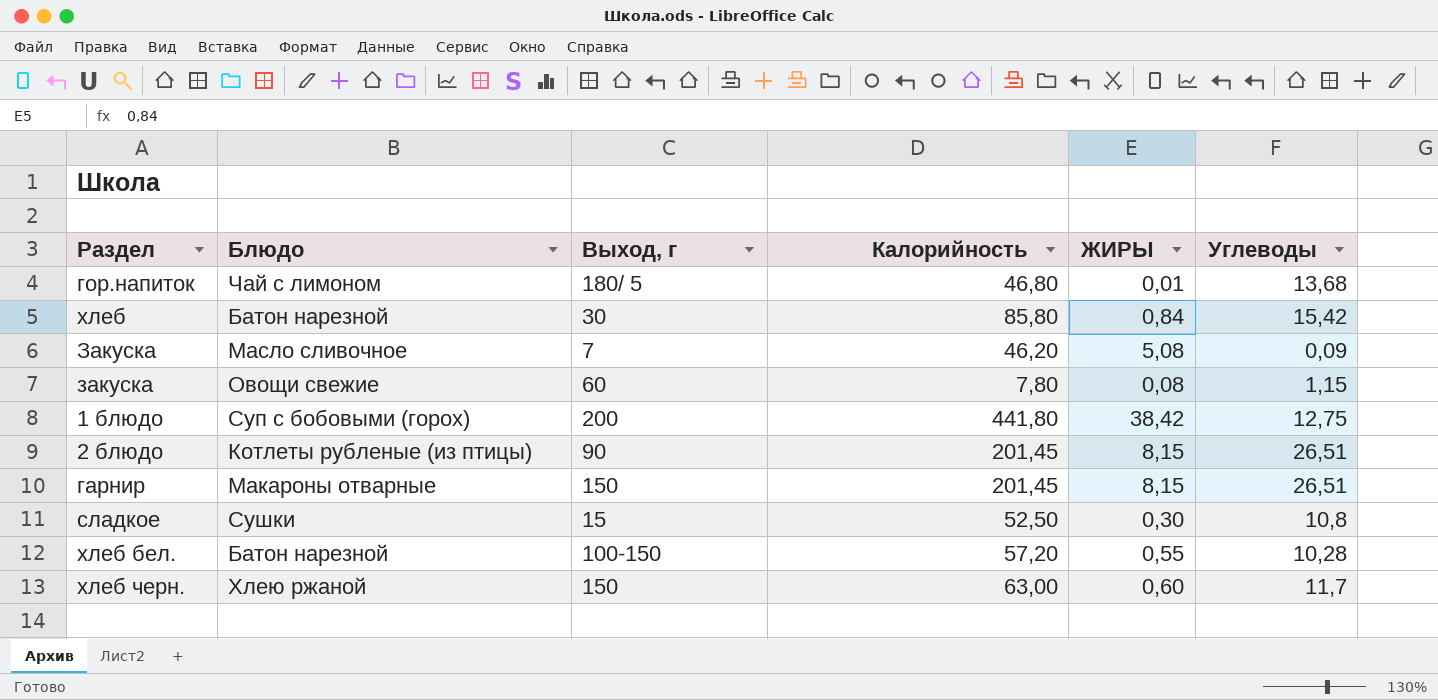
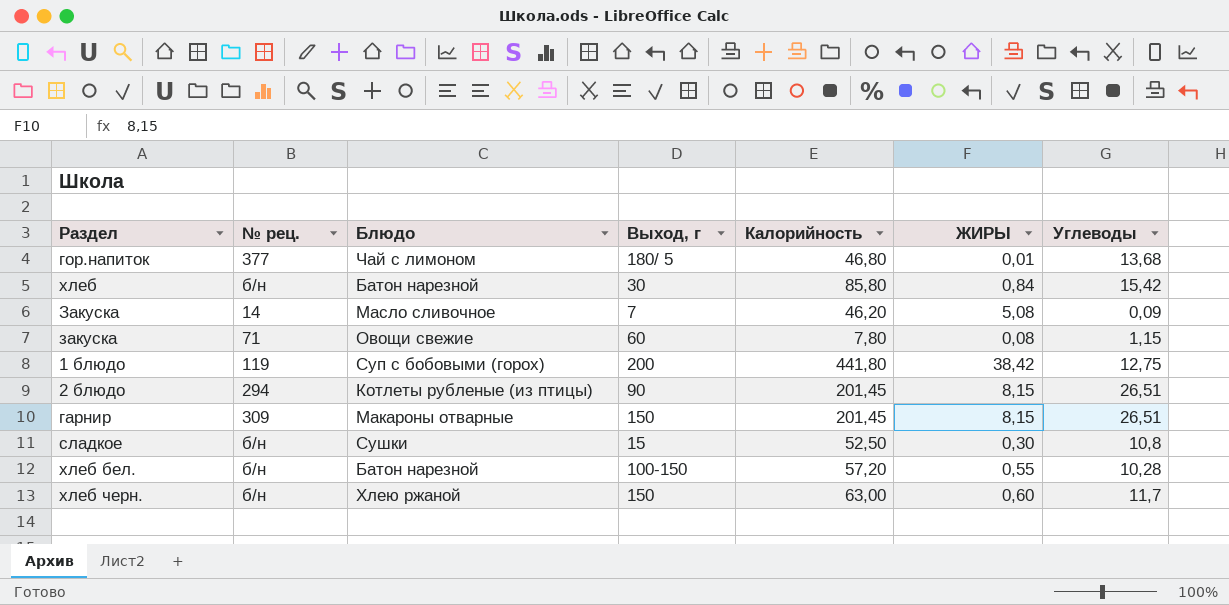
column № рец. | position: none -> 2

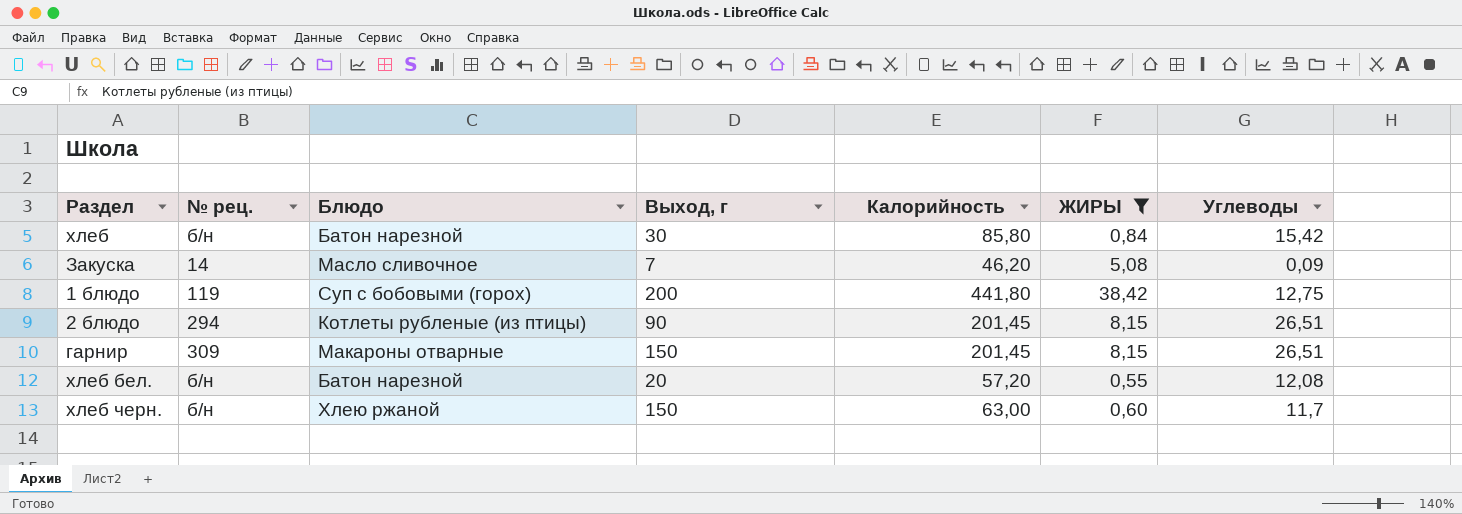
filter: none -> ЖИРЫ >= 0,55
хлеб бел. | Выход, г: 100-150 -> 20
хлеб бел. | Углеводы: 10,28 -> 12,08

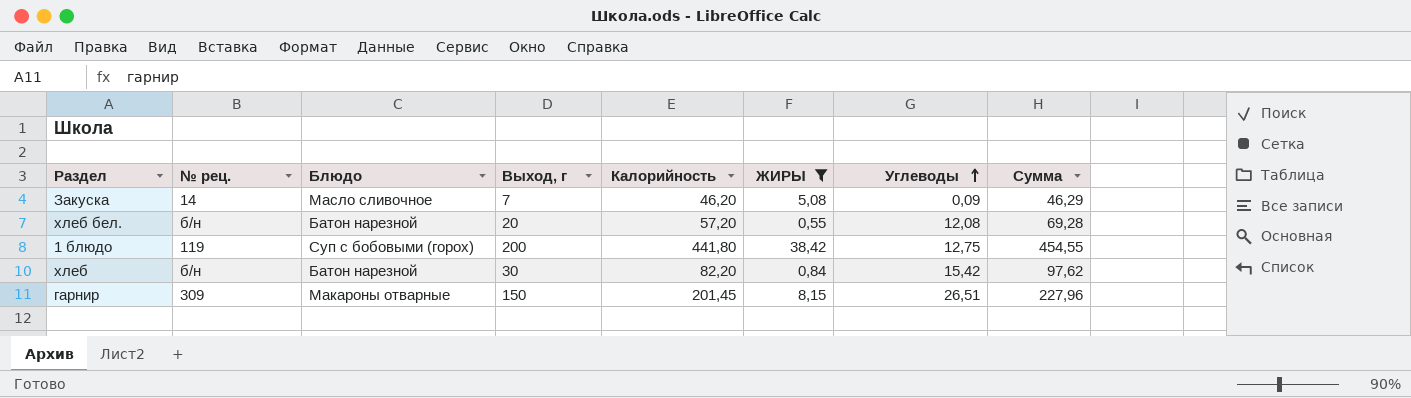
row order: none -> Углеводы ascending
column Сумма | formula: none -> [Калорийность] + [Углеводы]
row 2 блюдо: 294 | Котлеты рубленые (из птицы) | 90 | 201,45 | 8,15 | 26,51 -> none
row хлеб черн.: б/н | Хлею ржаной | 150 | 63,00 | 0,60 | 11,7 -> none
хлеб | Калорийность: 85,80 -> 82,20

